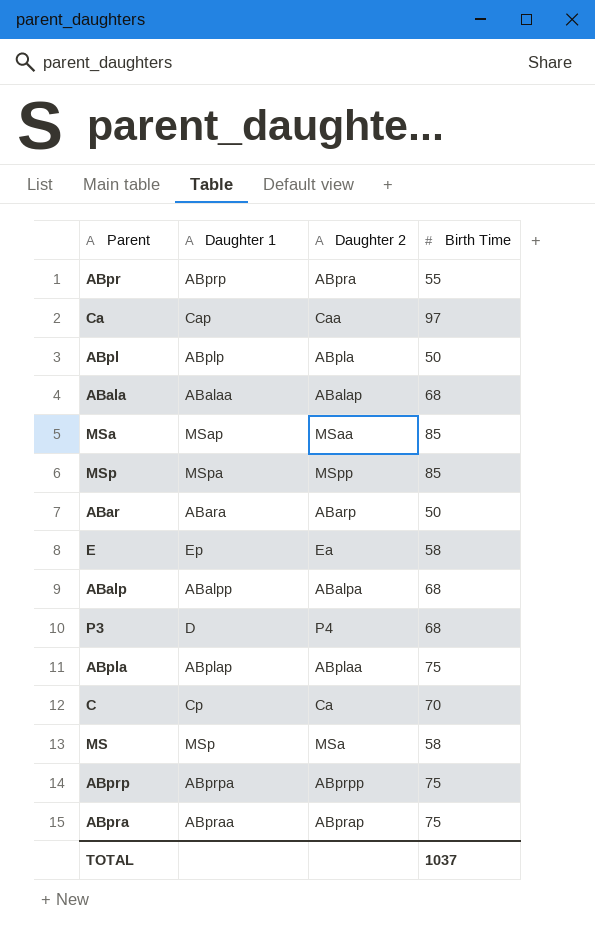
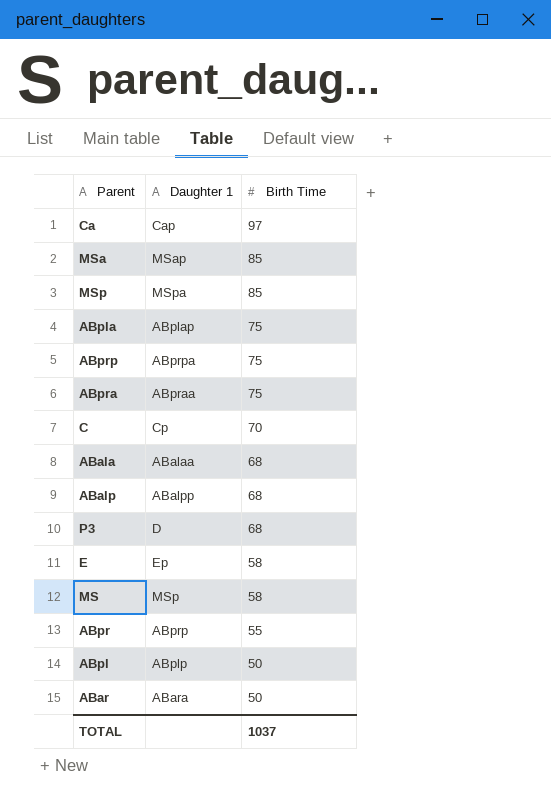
row order: none -> Birth Time descending
column Daughter 2 | position: 3 -> none

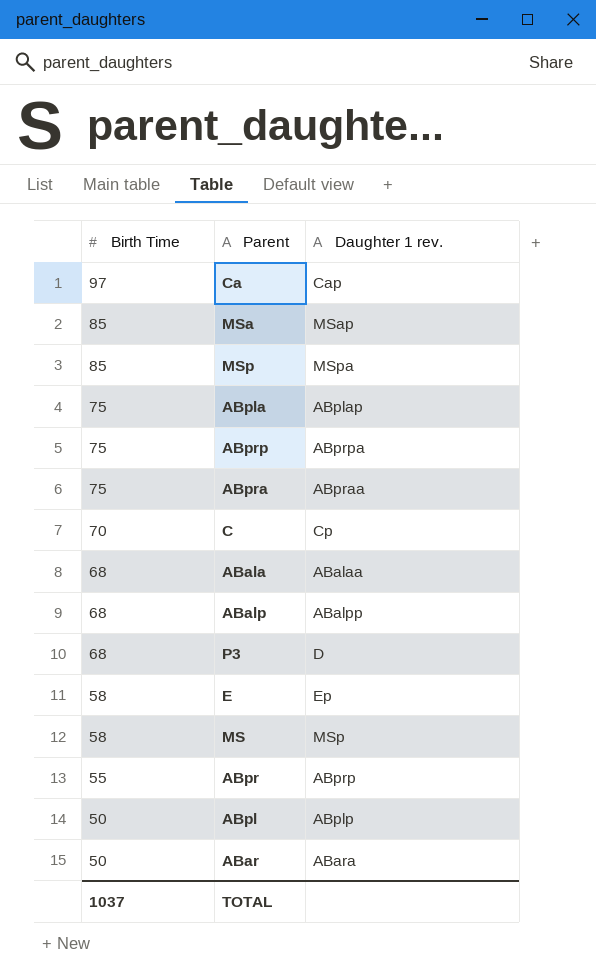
column Birth Time | position: 3 -> 1
column name: Daughter 1 -> Daughter 1 rev.

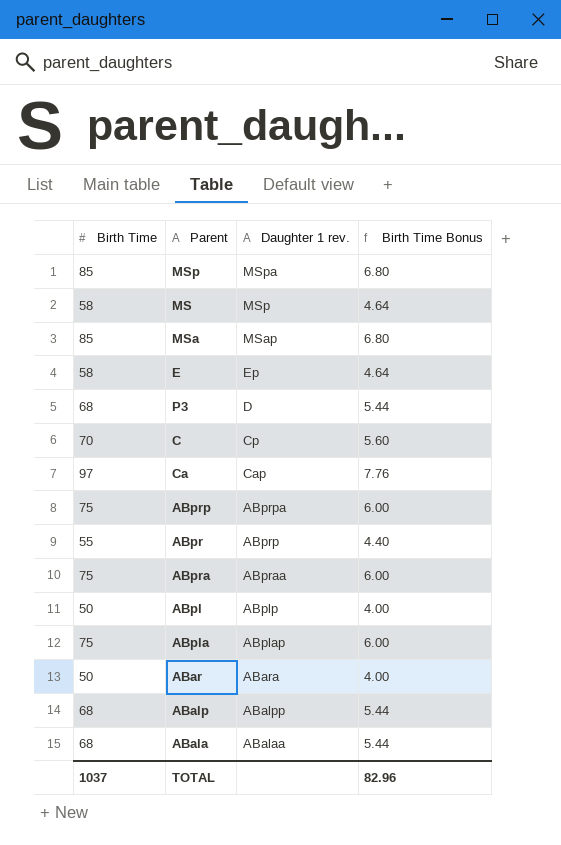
row order: Birth Time descending -> Daughter 1 rev. descending
column Birth Time Bonus | formula: none -> [Birth Time] * 0.08

